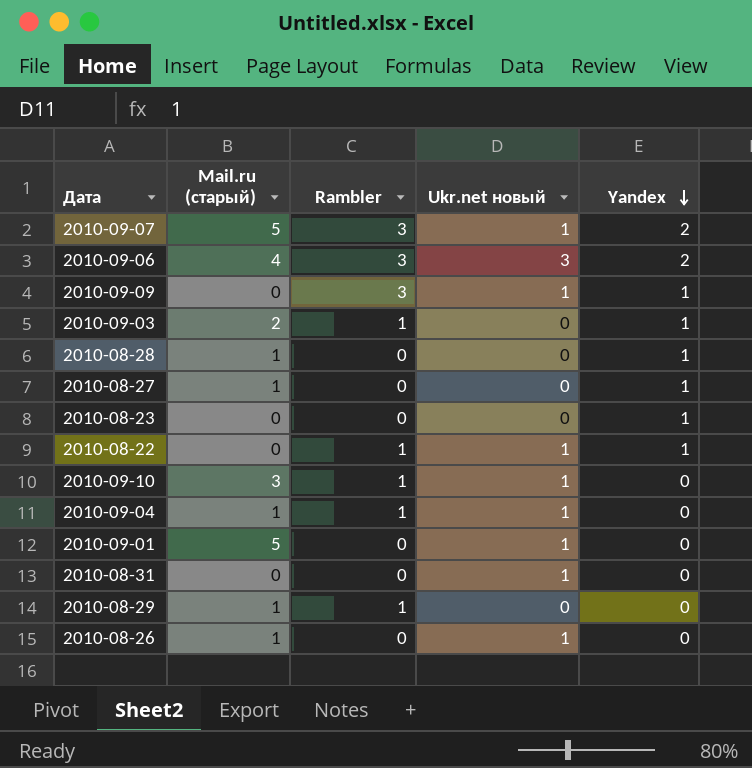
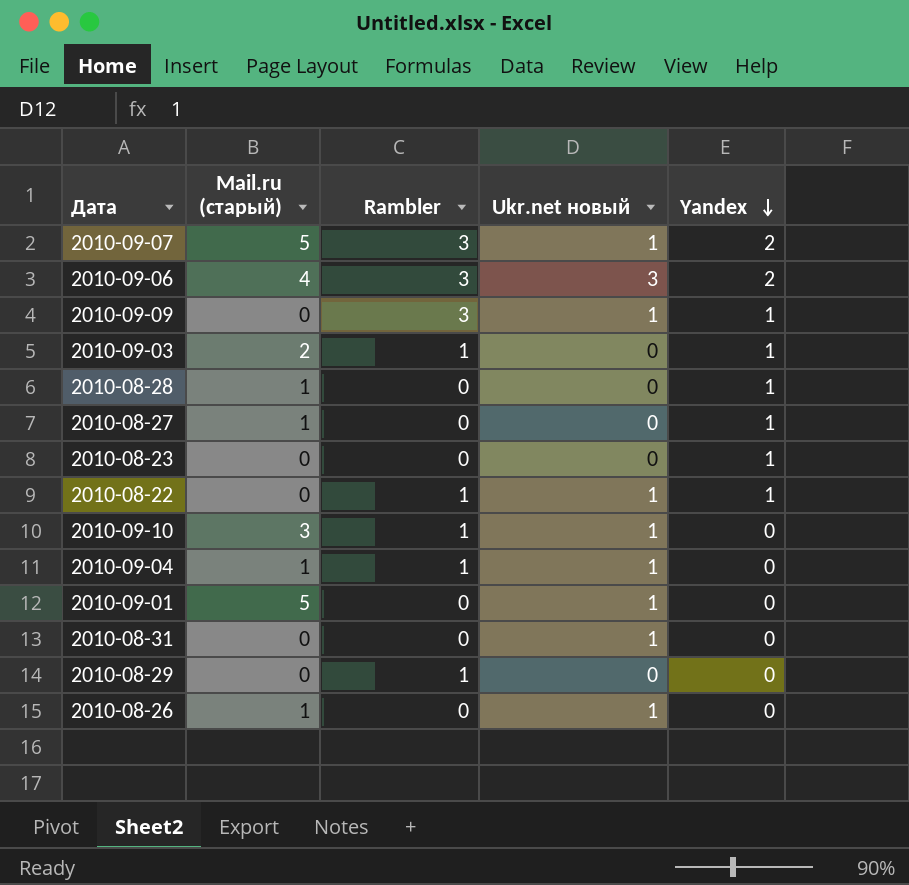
2010-08-29 | Mail.ru (старый): 1 -> 0

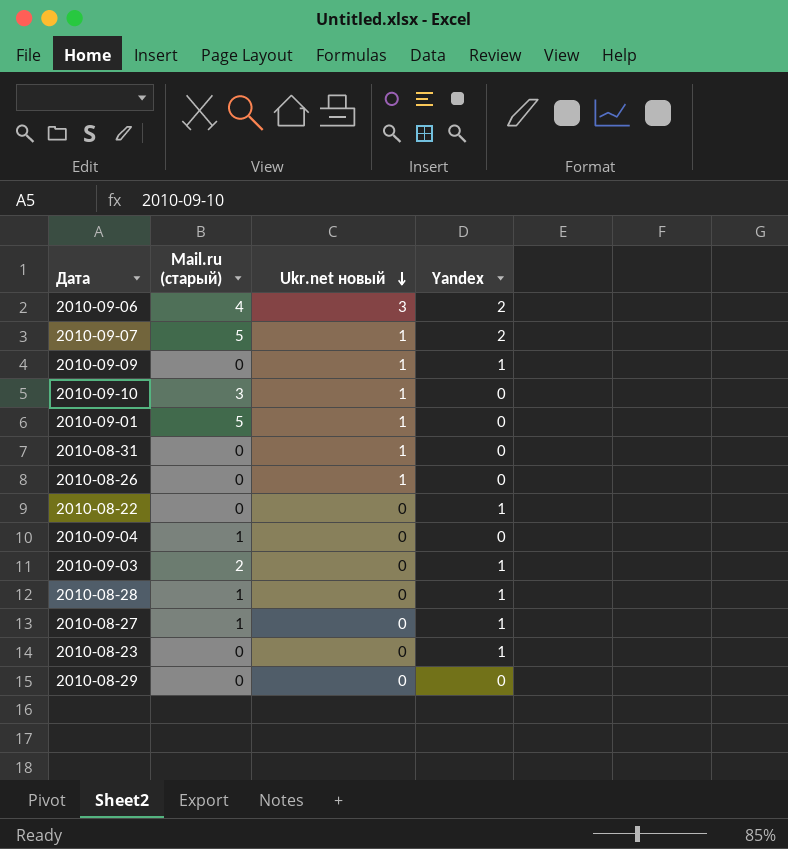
row order: Yandex descending -> Ukr.net новый descending
column Rambler | position: 3 -> none
2010-08-26 | Mail.ru (старый): 1 -> 0
2010-08-22 | Ukr.net новый: 1 -> 0
2010-09-04 | Ukr.net новый: 1 -> 0

